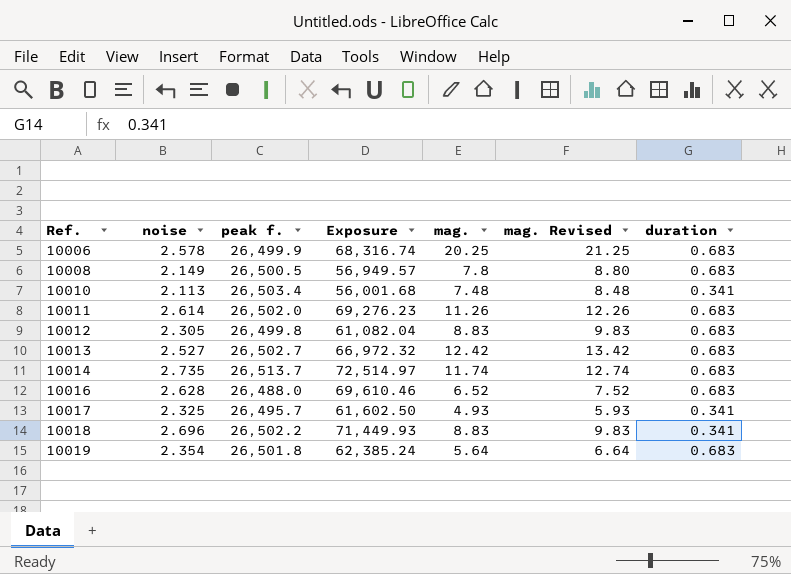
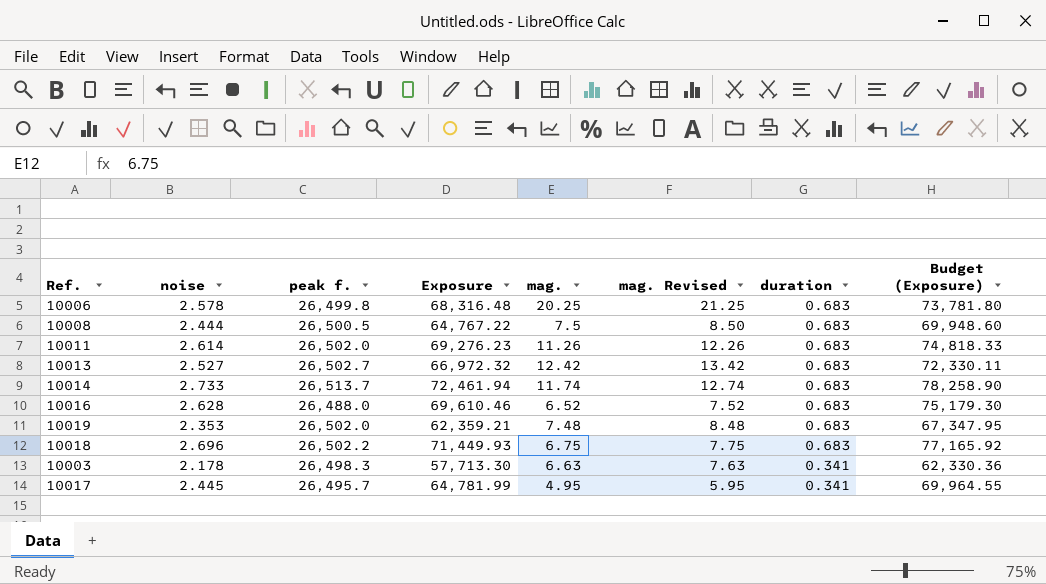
row order: Ref. ascending -> duration descending
column Budget (Exposure) | formula: none -> [Exposure] * 1.08
row 10010: 2.113 | 26,503.4 | 56,001.68 | 7.48 | 8.48 | 0.341 -> none
row 10012: 2.305 | 26,499.8 | 61,082.04 | 8.83 | 9.83 | 0.683 -> none
10006 | peak f.: 26,499.9 -> 26,499.8
10006 | Exposure: 68,316.74 -> 68,316.48
10008 | noise: 2.149 -> 2.444
10008 | Exposure: 56,949.57 -> 64,767.22
10008 | mag.: 7.8 -> 7.5
10008 | mag. Revised: 8.80 -> 8.50
10014 | noise: 2.735 -> 2.733
10014 | Exposure: 72,514.97 -> 72,461.94
10019 | noise: 2.354 -> 2.353
10019 | peak f.: 26,501.8 -> 26,502.0
10019 | Exposure: 62,385.24 -> 62,359.21
10019 | mag.: 5.64 -> 7.48
10019 | mag. Revised: 6.64 -> 8.48
10018 | mag.: 8.83 -> 6.75
10018 | mag. Revised: 9.83 -> 7.75
10018 | duration: 0.341 -> 0.683
row 10003: none -> 2.178 | 26,498.3 | 57,713.30 | 6.63 | 7.63 | 0.341 | 62,330.36
10017 | noise: 2.325 -> 2.445
10017 | Exposure: 61,602.50 -> 64,781.99
10017 | mag.: 4.93 -> 4.95
10017 | mag. Revised: 5.93 -> 5.95

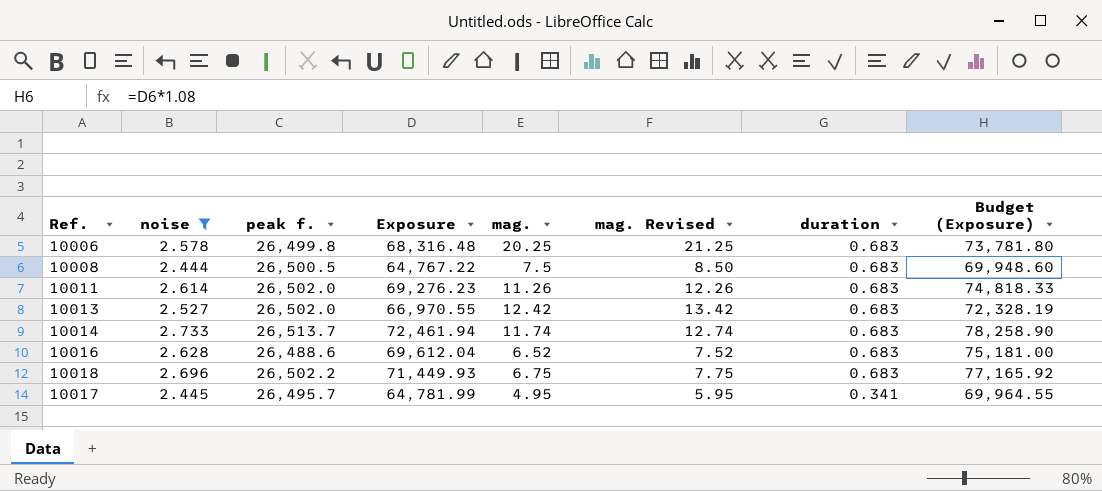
filter: none -> noise >= 2.444
10013 | peak f.: 26,502.7 -> 26,502.0
10013 | Exposure: 66,972.32 -> 66,970.55
10013 | Budget (Exposure): 72,330.11 -> 72,328.19
10016 | peak f.: 26,488.0 -> 26,488.6
10016 | Exposure: 69,610.46 -> 69,612.04
10016 | Budget (Exposure): 75,179.30 -> 75,181.00

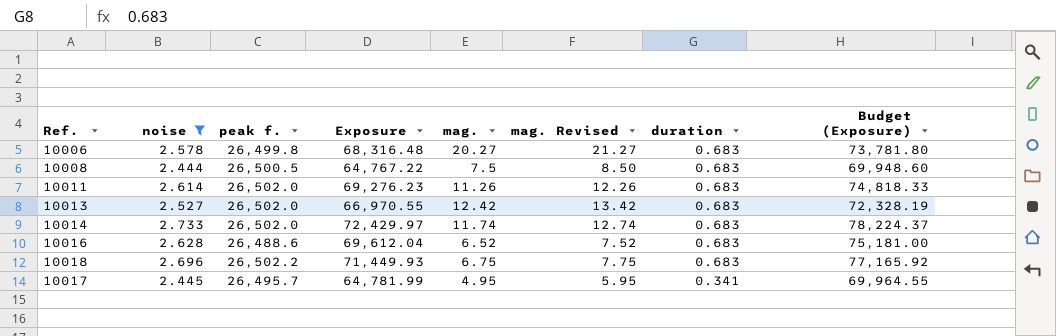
10006 | mag.: 20.25 -> 20.27
10006 | mag. Revised: 21.25 -> 21.27
10014 | peak f.: 26,513.7 -> 26,502.0
10014 | Exposure: 72,461.94 -> 72,429.97
10014 | Budget (Exposure): 78,258.90 -> 78,224.37

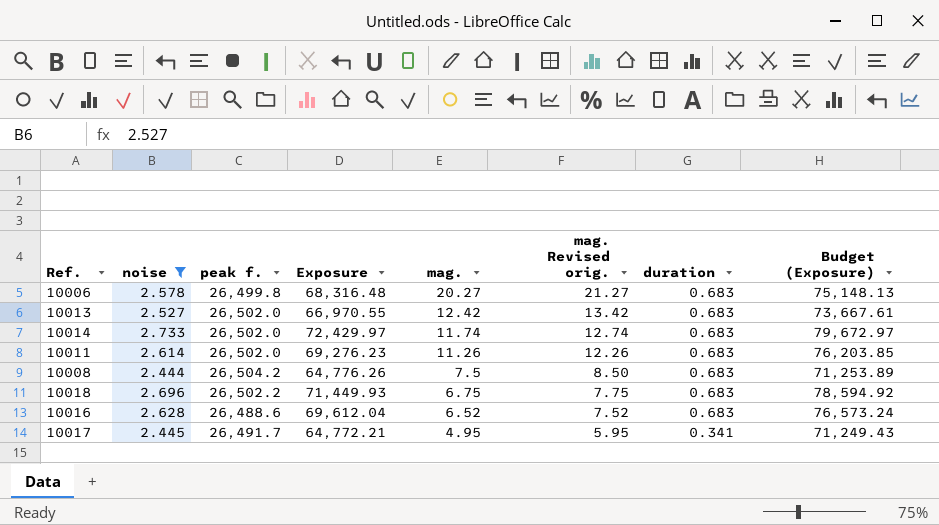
row order: duration descending -> mag. descending
column name: mag. Revised -> mag. Revised orig.
column Budget (Exposure) | formula: [Exposure] * 1.08 -> [Exposure] * 1.1
10008 | peak f.: 26,500.5 -> 26,504.2
10008 | Exposure: 64,767.22 -> 64,776.26
10017 | peak f.: 26,495.7 -> 26,491.7
10017 | Exposure: 64,781.99 -> 64,772.21

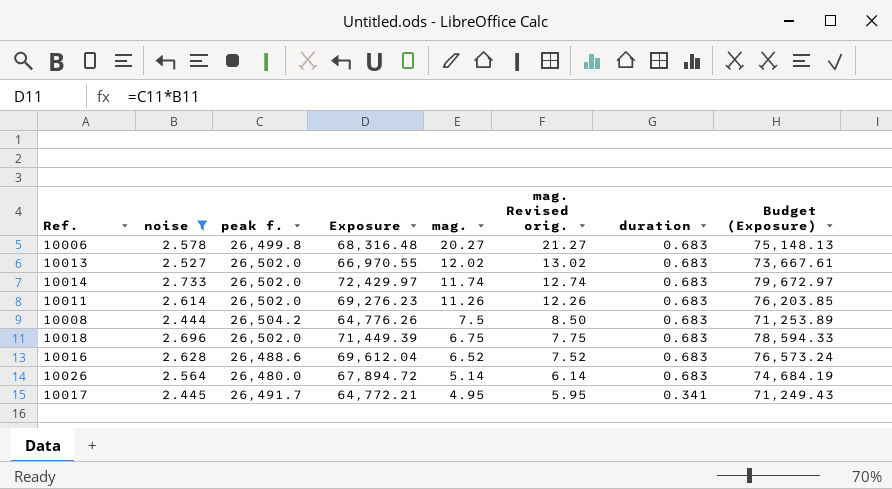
10013 | mag.: 12.42 -> 12.02
10013 | mag. Revised orig.: 13.42 -> 13.02
10018 | peak f.: 26,502.2 -> 26,502.0
10018 | Exposure: 71,449.93 -> 71,449.39
10018 | Budget (Exposure): 78,594.92 -> 78,594.33
row 10026: none -> 2.564 | 26,480.0 | 67,894.72 | 5.14 | 6.14 | 0.683 | 74,684.19

